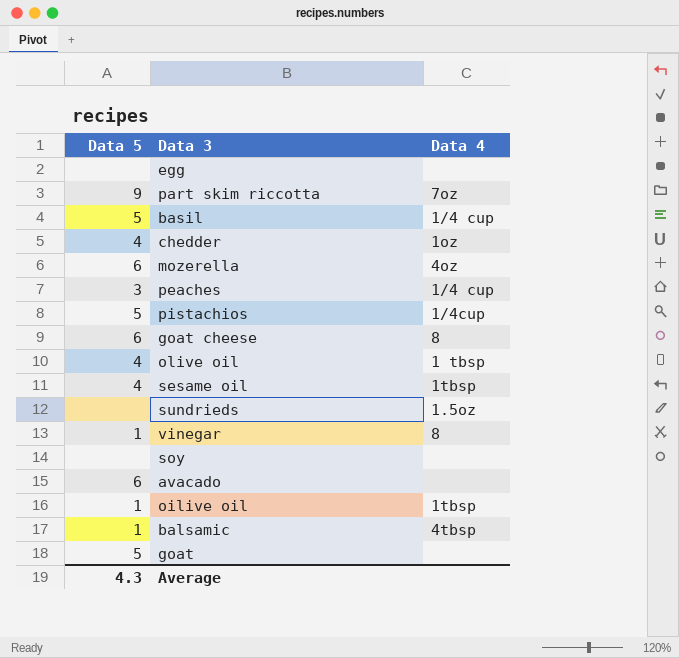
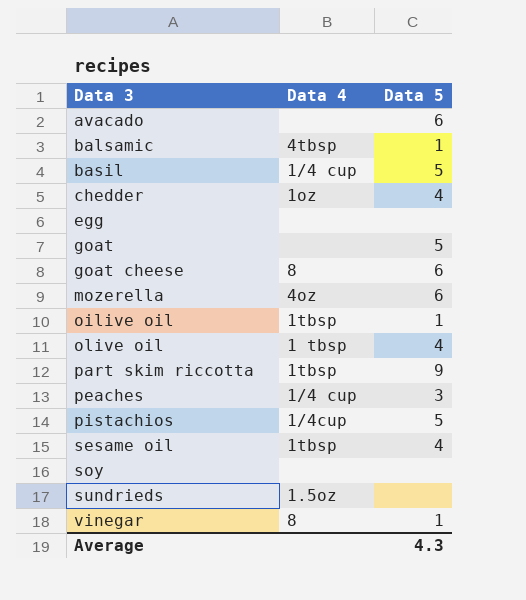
row order: none -> Data 3 ascending
column Data 5 | position: 1 -> 3
part skim riccotta | Data 4: 7oz -> 1tbsp

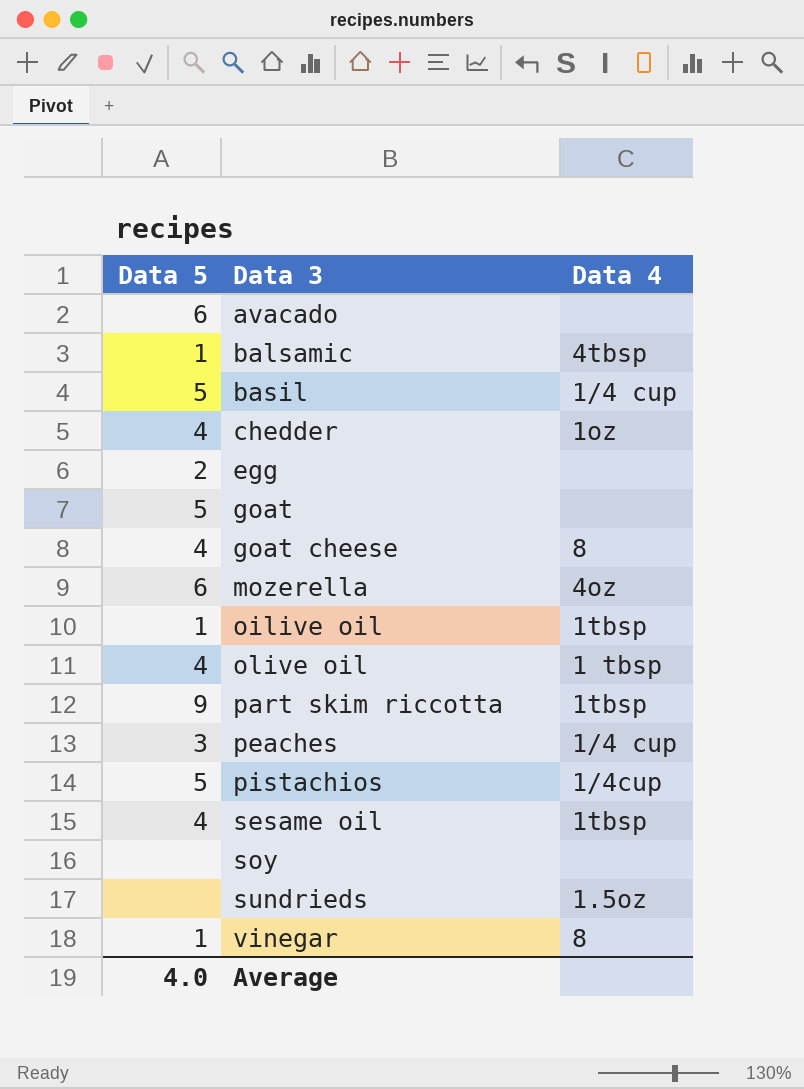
column Data 5 | position: 3 -> 1
egg | Data 5: none -> 2
goat cheese | Data 5: 6 -> 4
Average | Data 5: 4.3 -> 4.0

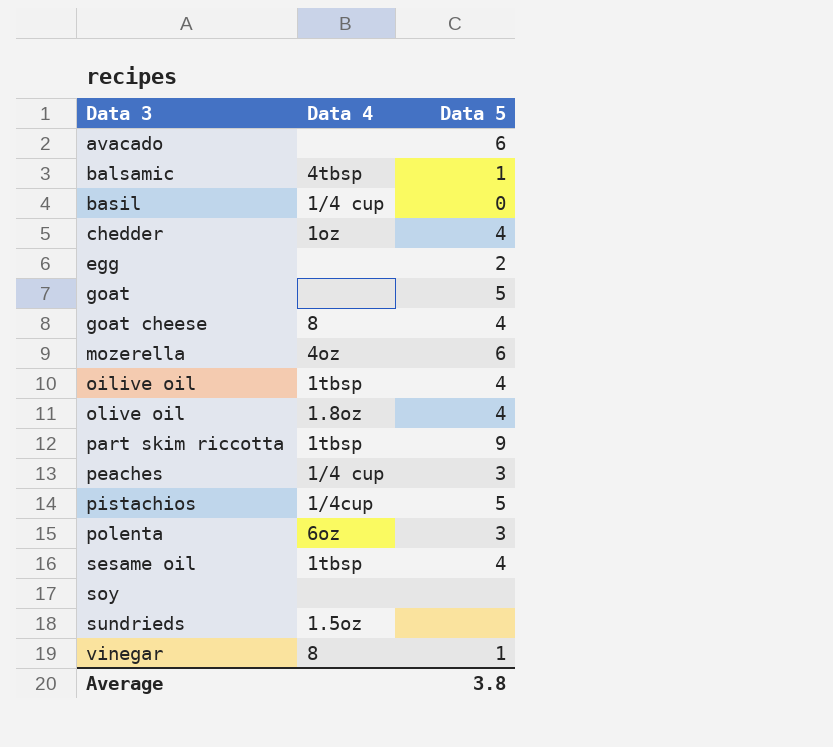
column Data 5 | position: 1 -> 3
basil | Data 5: 5 -> 0
oilive oil | Data 5: 1 -> 4
olive oil | Data 4: 1 tbsp -> 1.8oz
row polenta: none -> 6oz | 3
Average | Data 5: 4.0 -> 3.8

